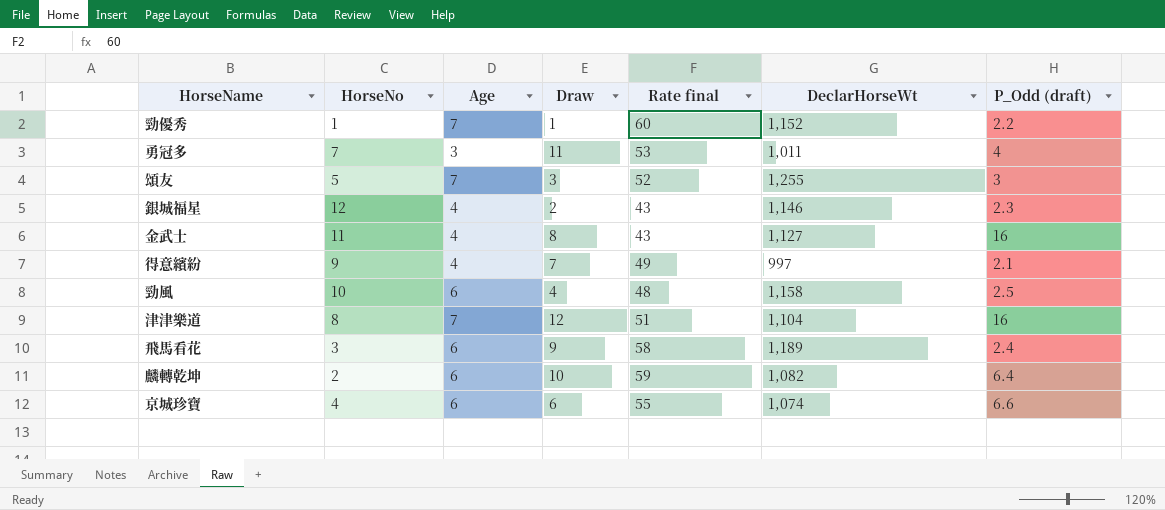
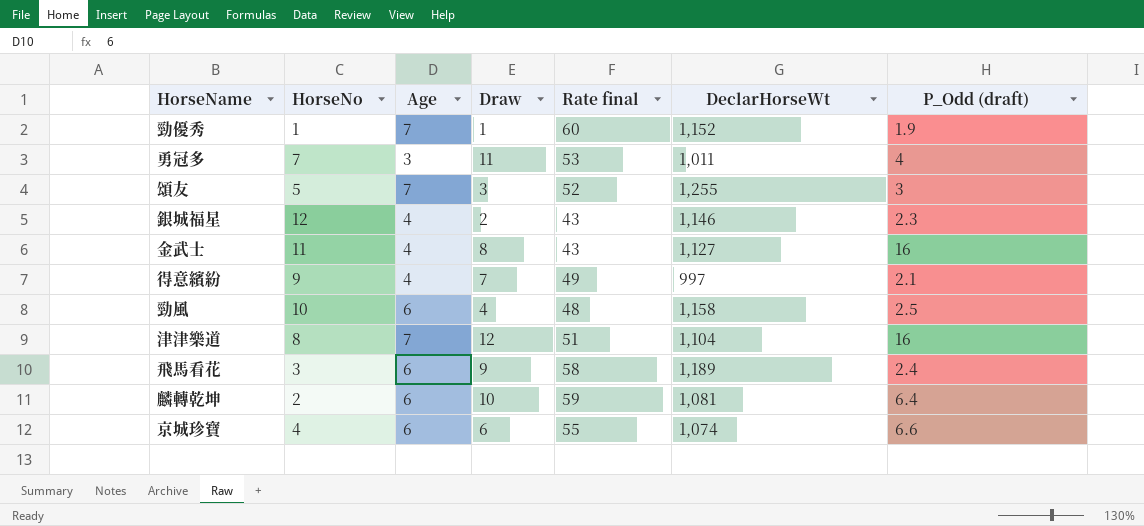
勁優秀 | P_Odd (draft): 2.2 -> 1.9
麟轉乾坤 | DeclarHorseWt: 1,082 -> 1,081

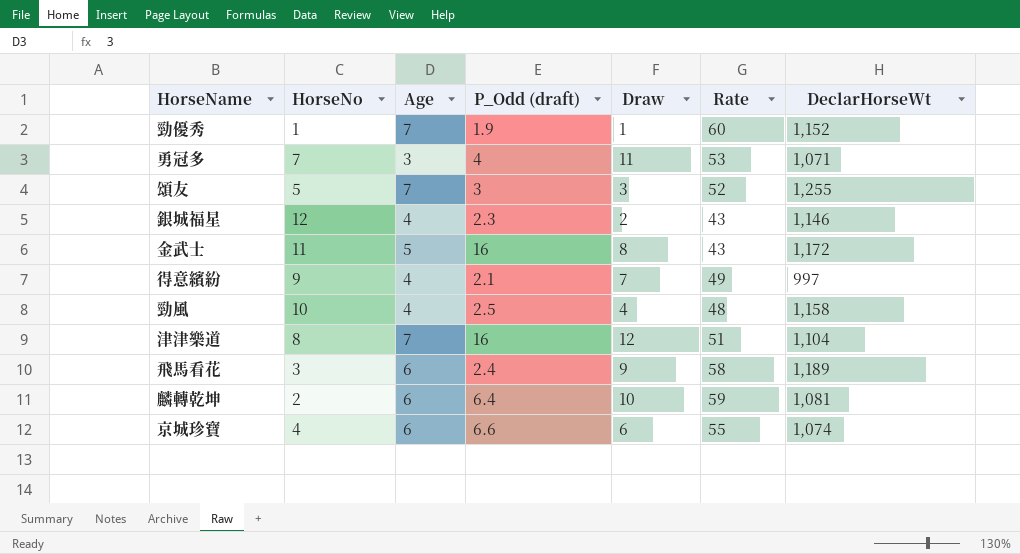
column P_Odd (draft) | position: 7 -> 4
column name: Rate final -> Rate
勇冠多 | DeclarHorseWt: 1,011 -> 1,071
金武士 | Age: 4 -> 5
金武士 | DeclarHorseWt: 1,127 -> 1,172
勁風 | Age: 6 -> 4

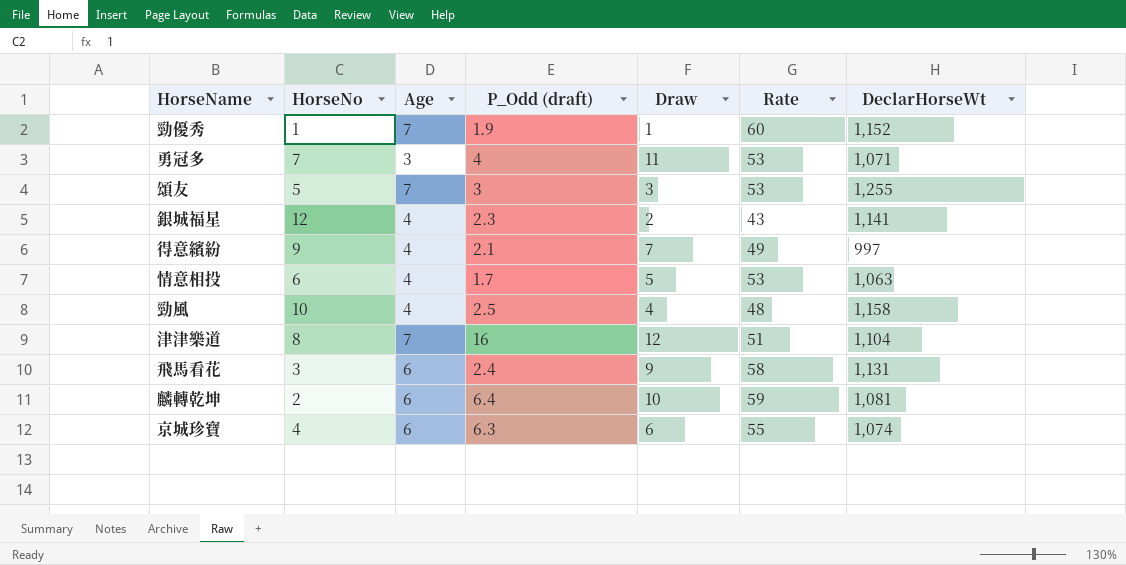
row 金武士: 11 | 5 | 16 | 8 | 43 | 1,172 -> none
頌友 | Rate: 52 -> 53
銀城福星 | DeclarHorseWt: 1,146 -> 1,141
row 情意相投: none -> 6 | 4 | 1.7 | 5 | 53 | 1,063
飛馬看花 | DeclarHorseWt: 1,189 -> 1,131
京城珍寶 | P_Odd (draft): 6.6 -> 6.3

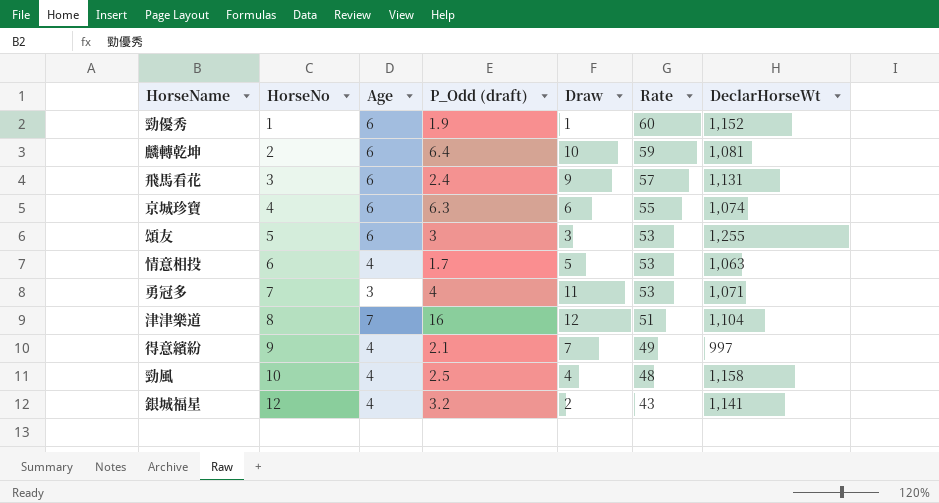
row order: none -> HorseNo ascending
勁優秀 | Age: 7 -> 6
飛馬看花 | Rate: 58 -> 57
頌友 | Age: 7 -> 6
銀城福星 | P_Odd (draft): 2.3 -> 3.2

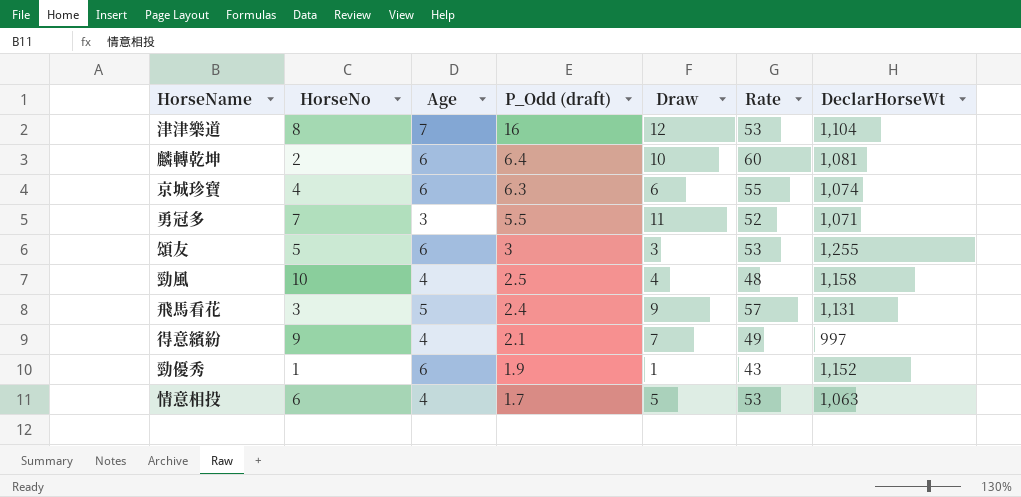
row order: HorseNo ascending -> P_Odd (draft) descending
row 銀城福星: 12 | 4 | 3.2 | 2 | 43 | 1,141 -> none
津津樂道 | Rate: 51 -> 53
麟轉乾坤 | Rate: 59 -> 60
勇冠多 | P_Odd (draft): 4 -> 5.5
勇冠多 | Rate: 53 -> 52
飛馬看花 | Age: 6 -> 5
勁優秀 | Rate: 60 -> 43

